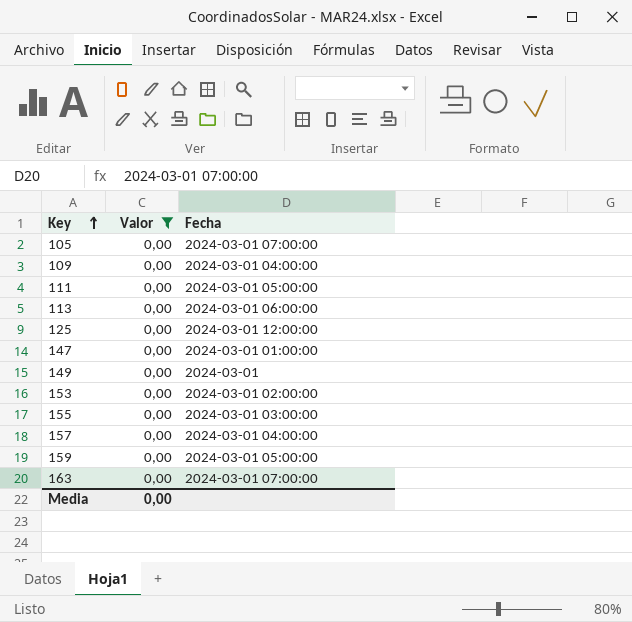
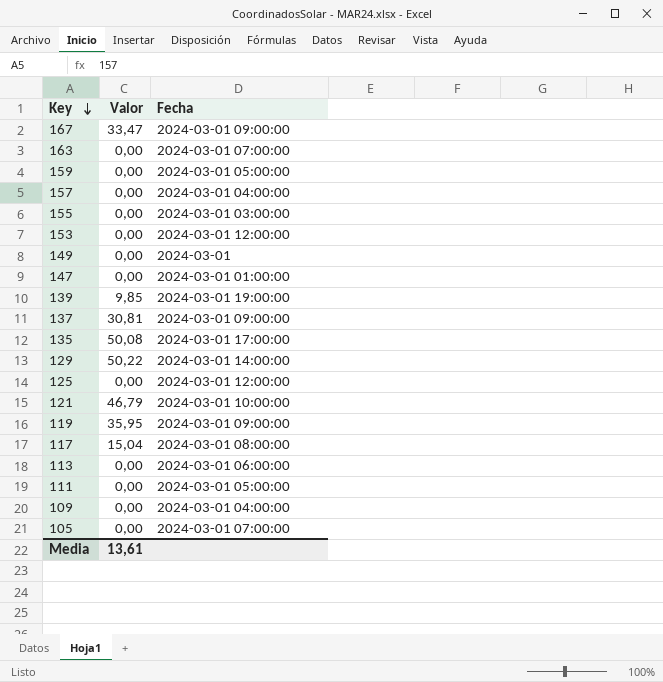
filter: Valor = 0,00 -> none
row order: Key ascending -> Key descending
153 | Fecha: 2024-03-01 02:00:00 -> 2024-03-01 12:00:00
Media | Valor: 0,00 -> 13,61

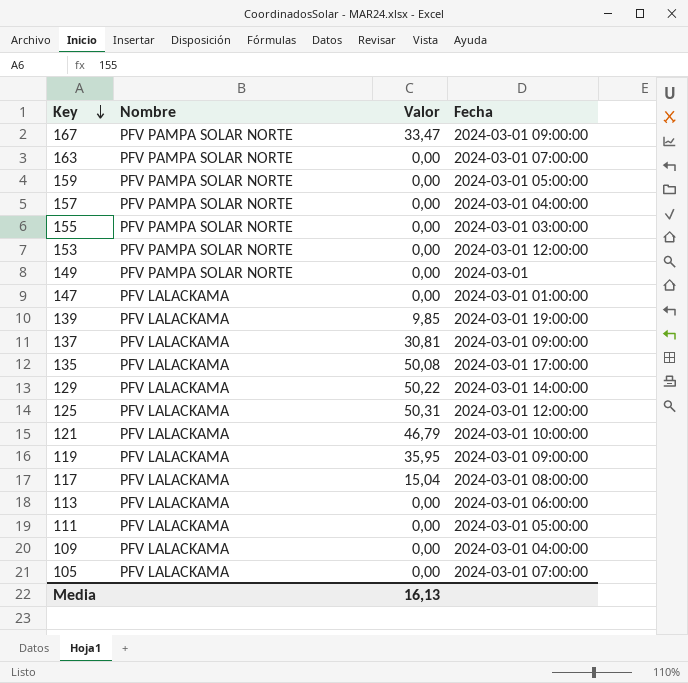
column Nombre | position: none -> 2
125 | Valor: 0,00 -> 50,31
Media | Valor: 13,61 -> 16,13

